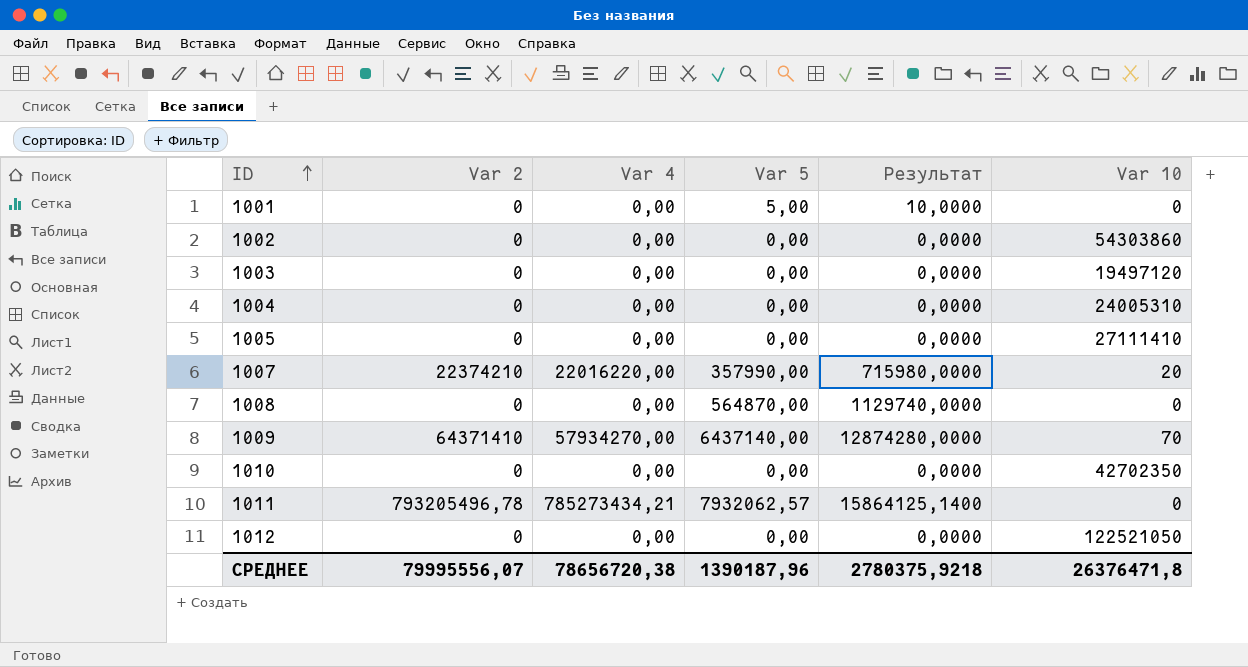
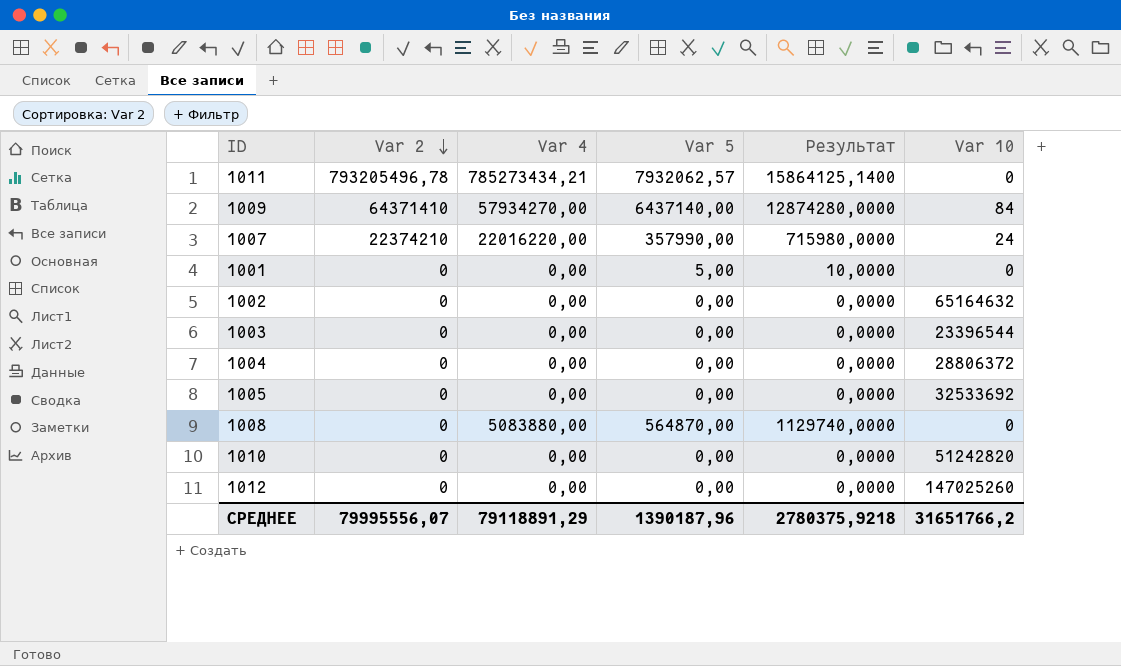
row order: ID ascending -> Var 2 descending
1009 | Var 10: 70 -> 84
1007 | Var 10: 20 -> 24
1002 | Var 10: 54303860 -> 65164632
1003 | Var 10: 19497120 -> 23396544
1004 | Var 10: 24005310 -> 28806372
1005 | Var 10: 27111410 -> 32533692
1008 | Var 4: 0,00 -> 5083880,00
1010 | Var 10: 42702350 -> 51242820
1012 | Var 10: 122521050 -> 147025260
СРЕДНЕЕ | Var 4: 78656720,38 -> 79118891,29
СРЕДНЕЕ | Var 10: 26376471,8 -> 31651766,2

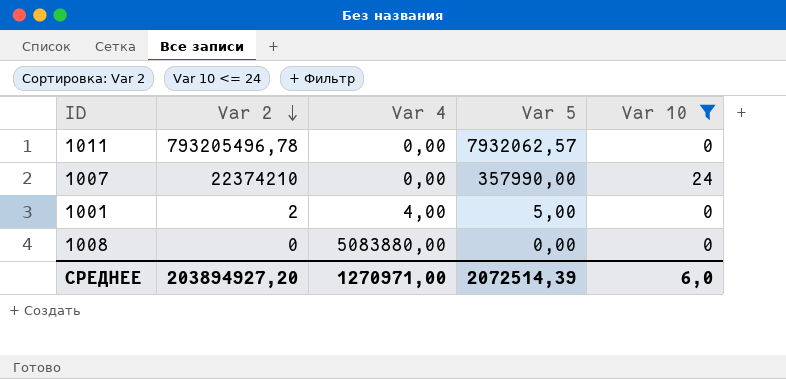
filter: none -> Var 10 <= 24
column Результат | formula: [Var 5] * 2 -> none
1011 | Var 4: 785273434,21 -> 0,00
1007 | Var 4: 22016220,00 -> 0,00
1001 | Var 2: 0 -> 2
1001 | Var 4: 0,00 -> 4,00
1008 | Var 5: 564870,00 -> 0,00
СРЕДНЕЕ | Var 2: 79995556,07 -> 203894927,20
СРЕДНЕЕ | Var 4: 79118891,29 -> 1270971,00
СРЕДНЕЕ | Var 5: 1390187,96 -> 2072514,39
СРЕДНЕЕ | Var 10: 31651766,2 -> 6,0

